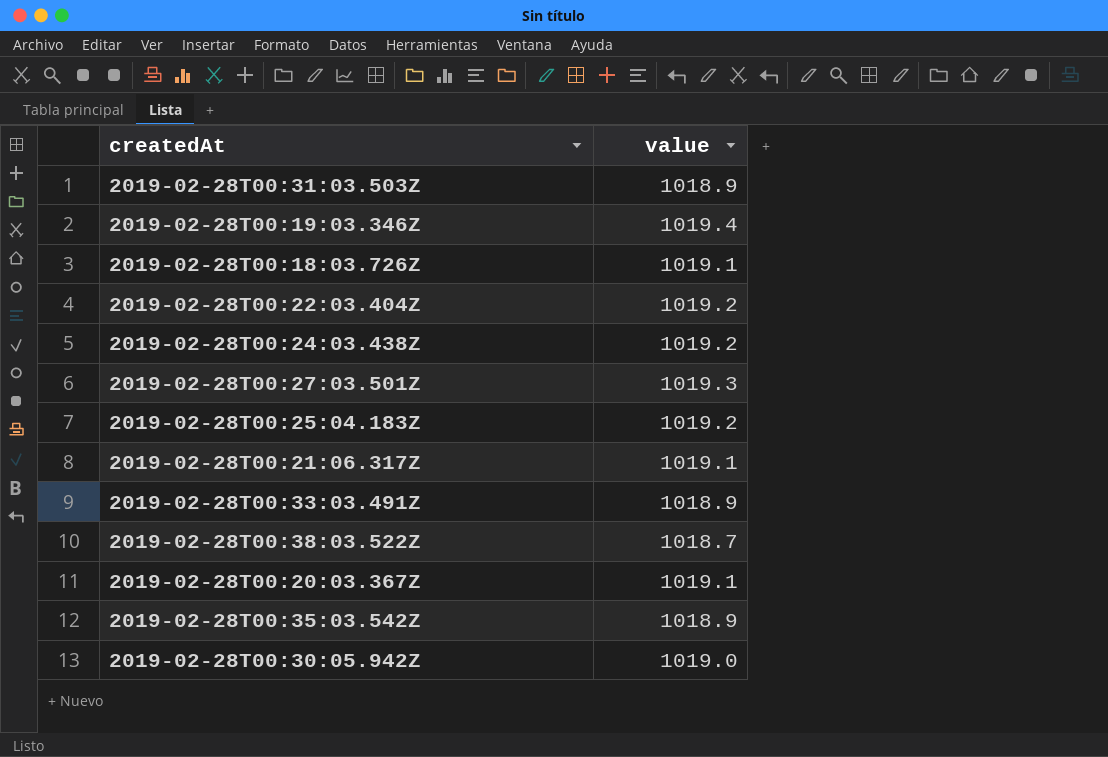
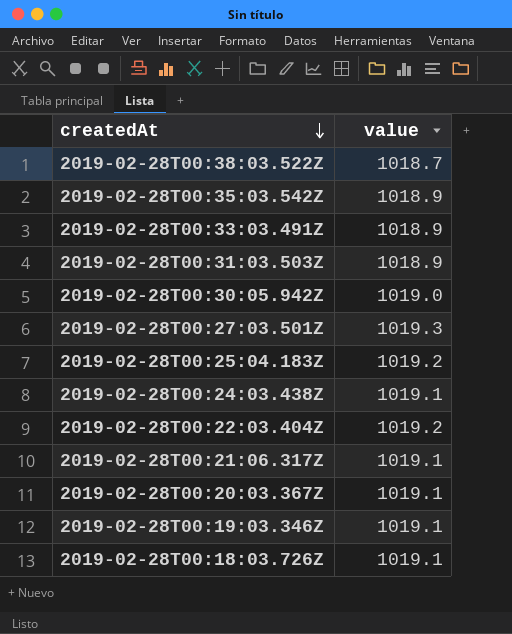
row order: none -> createdAt descending
2019-02-28T00:24:03.438Z | value: 1019.2 -> 1019.1
2019-02-28T00:19:03.346Z | value: 1019.4 -> 1019.1

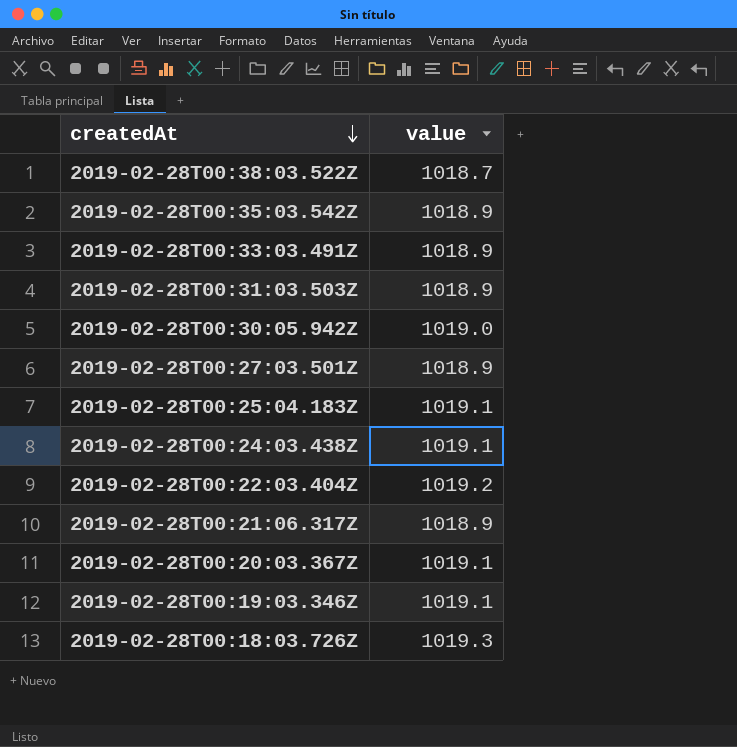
2019-02-28T00:27:03.501Z | value: 1019.3 -> 1018.9
2019-02-28T00:25:04.183Z | value: 1019.2 -> 1019.1
2019-02-28T00:21:06.317Z | value: 1019.1 -> 1018.9
2019-02-28T00:18:03.726Z | value: 1019.1 -> 1019.3

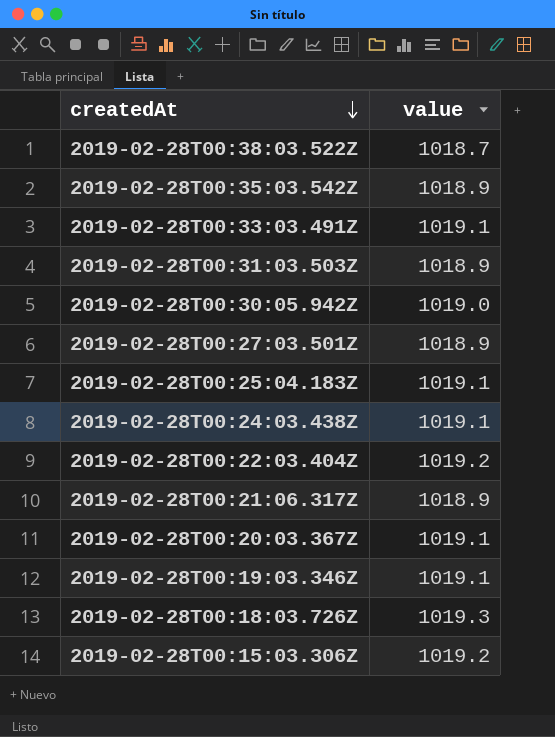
2019-02-28T00:33:03.491Z | value: 1018.9 -> 1019.1
row 2019-02-28T00:15:03.306Z: none -> 1019.2

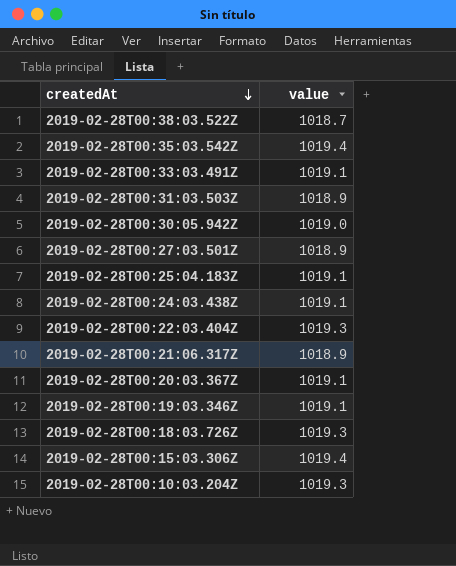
2019-02-28T00:35:03.542Z | value: 1018.9 -> 1019.4
2019-02-28T00:22:03.404Z | value: 1019.2 -> 1019.3
2019-02-28T00:15:03.306Z | value: 1019.2 -> 1019.4
row 2019-02-28T00:10:03.204Z: none -> 1019.3

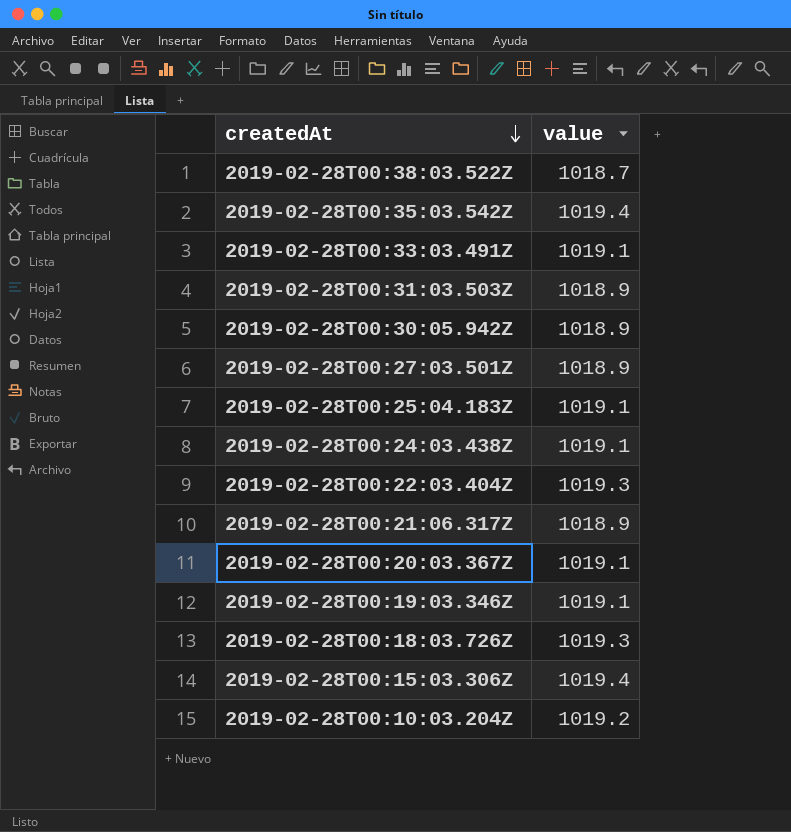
2019-02-28T00:30:05.942Z | value: 1019.0 -> 1018.9
2019-02-28T00:10:03.204Z | value: 1019.3 -> 1019.2

